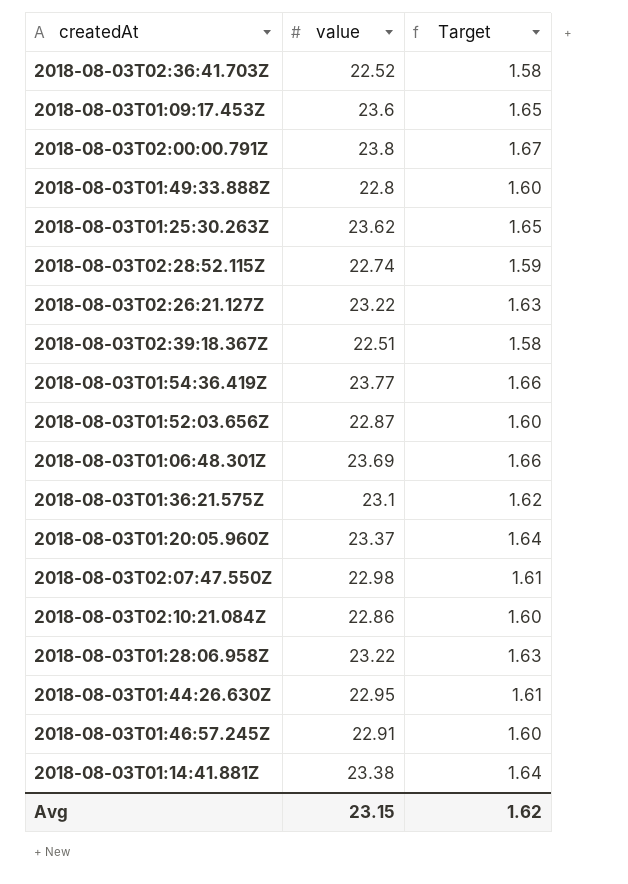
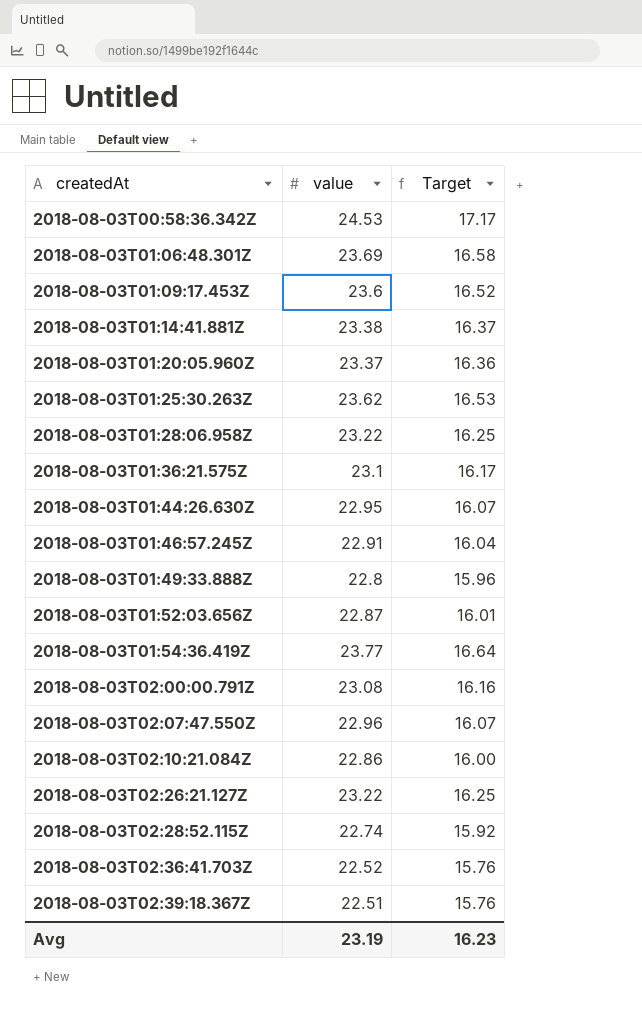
row order: none -> createdAt ascending
column Target | formula: [value] * 0.07 -> [value] * 0.7
row 2018-08-03T00:58:36.342Z: none -> 24.53 | 17.17
2018-08-03T02:00:00.791Z | value: 23.8 -> 23.08
2018-08-03T02:07:47.550Z | value: 22.98 -> 22.96
Avg | value: 23.15 -> 23.19
Avg | Target: 1.62 -> 16.23

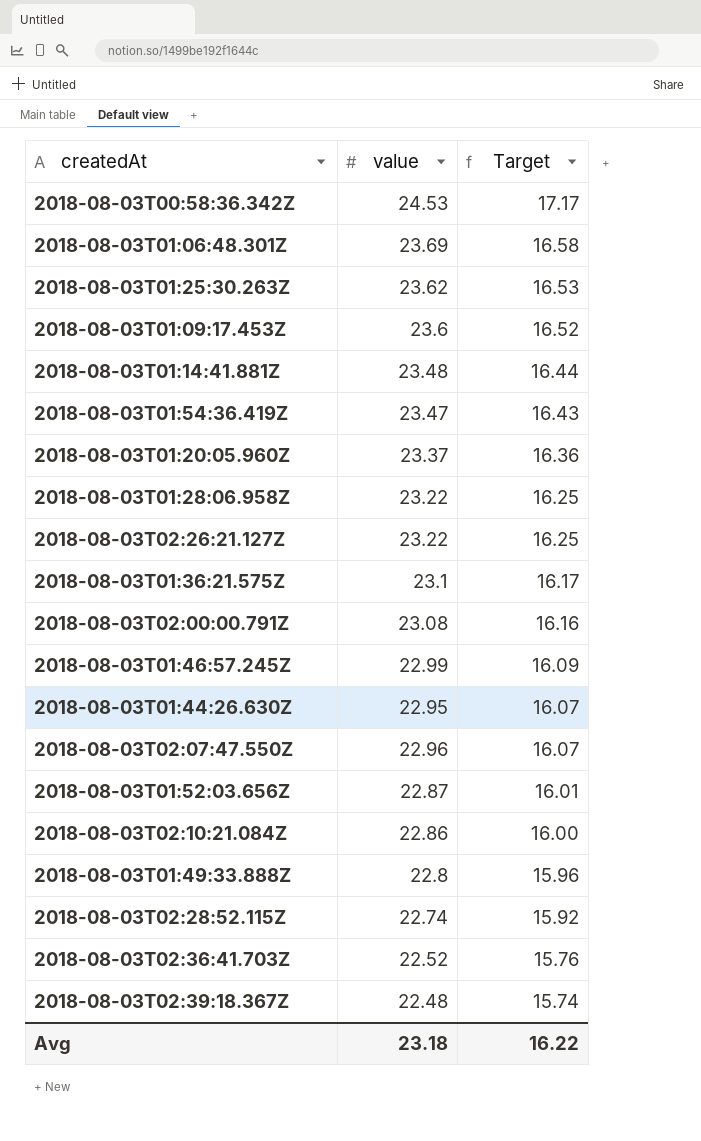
row order: createdAt ascending -> Target descending
2018-08-03T01:14:41.881Z | value: 23.38 -> 23.48
2018-08-03T01:14:41.881Z | Target: 16.37 -> 16.44
2018-08-03T01:54:36.419Z | value: 23.77 -> 23.47
2018-08-03T01:54:36.419Z | Target: 16.64 -> 16.43
2018-08-03T01:46:57.245Z | value: 22.91 -> 22.99
2018-08-03T01:46:57.245Z | Target: 16.04 -> 16.09
2018-08-03T02:39:18.367Z | value: 22.51 -> 22.48
2018-08-03T02:39:18.367Z | Target: 15.76 -> 15.74
Avg | value: 23.19 -> 23.18
Avg | Target: 16.23 -> 16.22

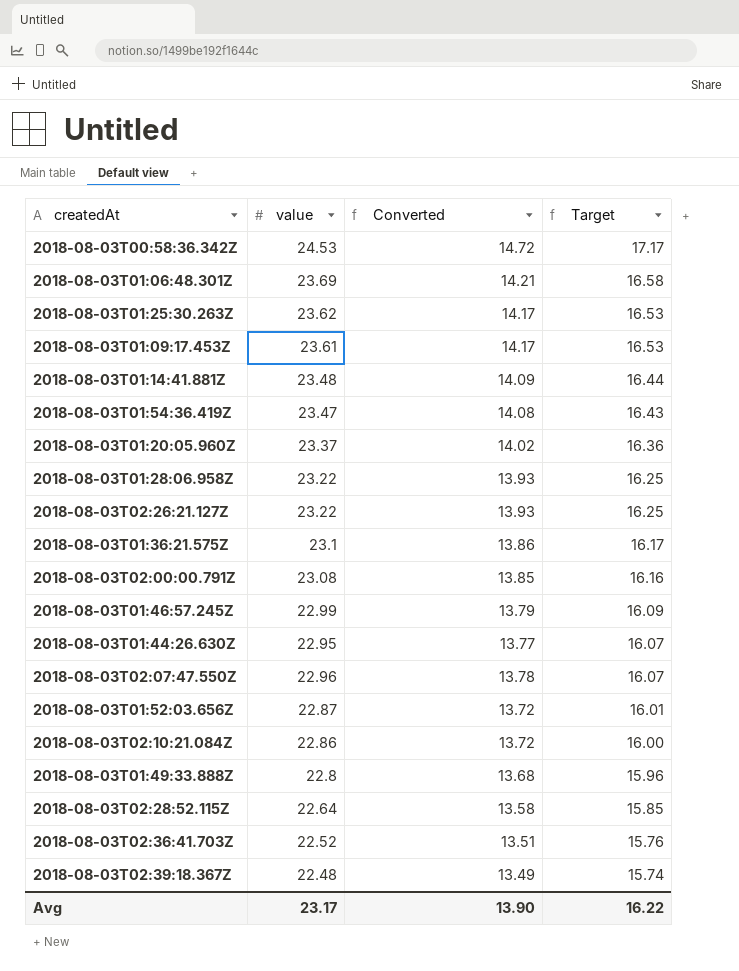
column Converted | formula: none -> [value] * 0.6
2018-08-03T01:09:17.453Z | value: 23.6 -> 23.61
2018-08-03T01:09:17.453Z | Target: 16.52 -> 16.53
2018-08-03T02:28:52.115Z | value: 22.74 -> 22.64
2018-08-03T02:28:52.115Z | Target: 15.92 -> 15.85
Avg | value: 23.18 -> 23.17

